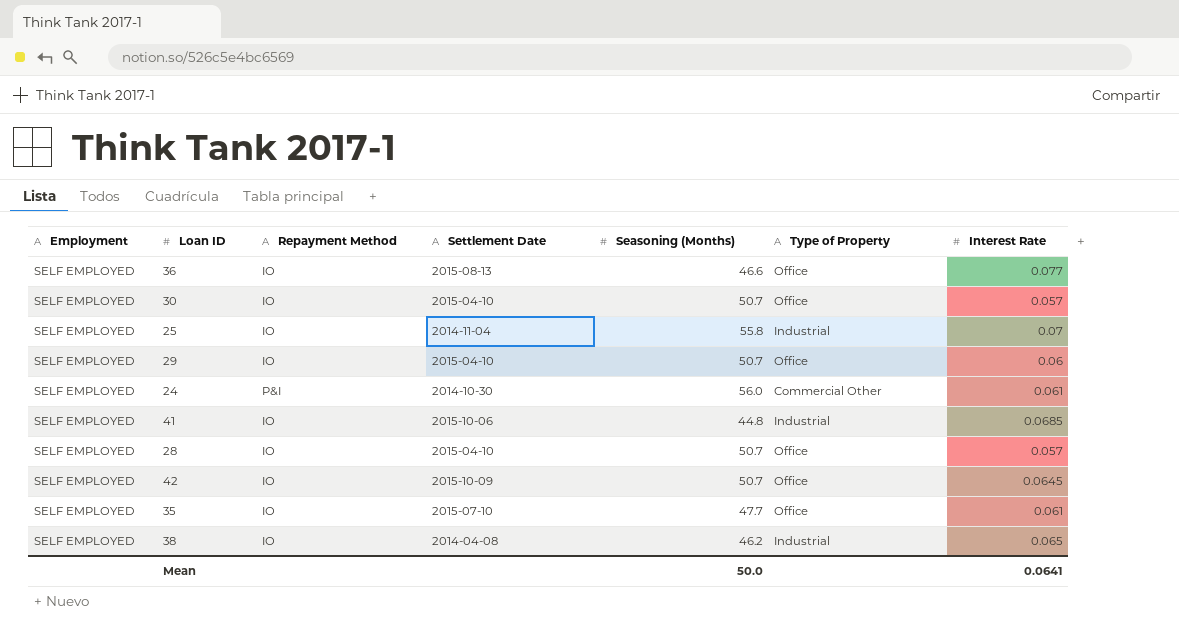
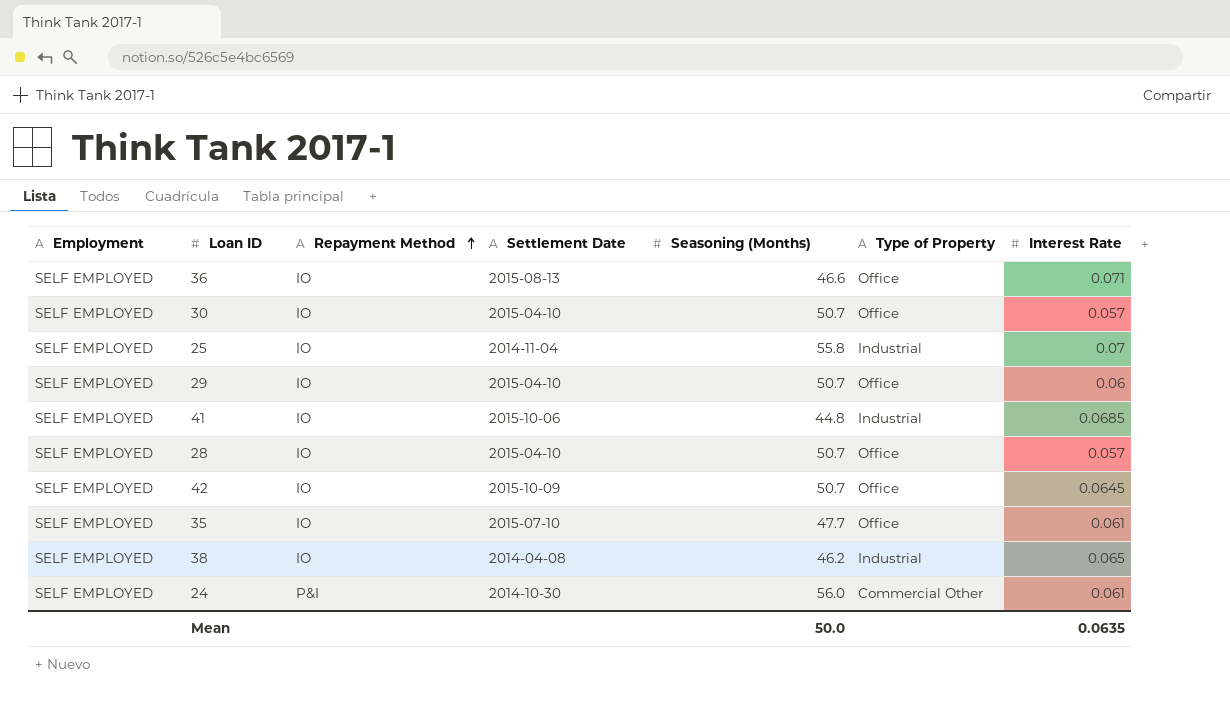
row order: none -> Repayment Method ascending
36 | Interest Rate: 0.077 -> 0.071
Mean | Interest Rate: 0.0641 -> 0.0635

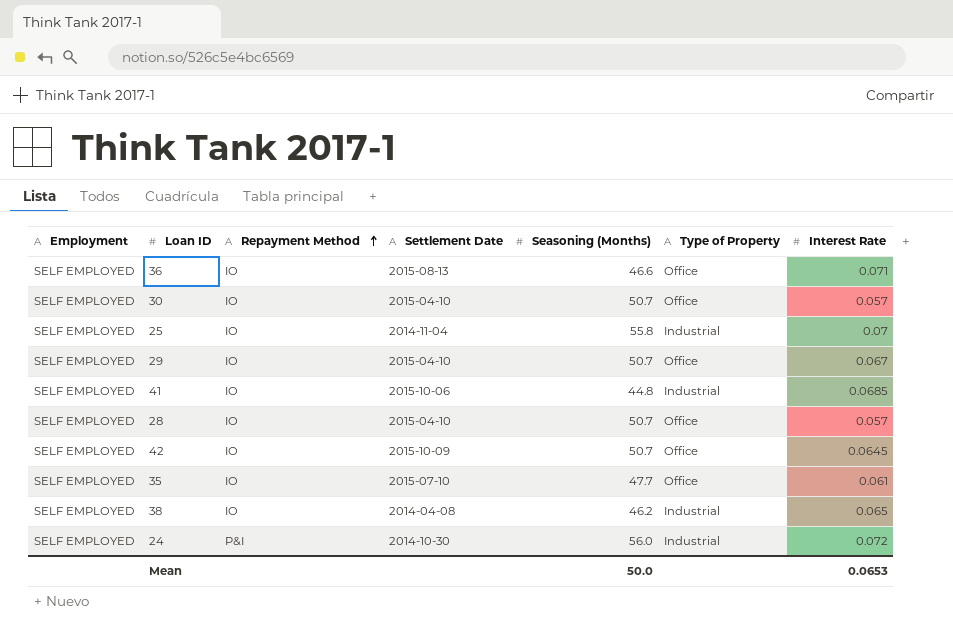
29 | Interest Rate: 0.06 -> 0.067
24 | Type of Property: Commercial Other -> Industrial
24 | Interest Rate: 0.061 -> 0.072
Mean | Interest Rate: 0.0635 -> 0.0653

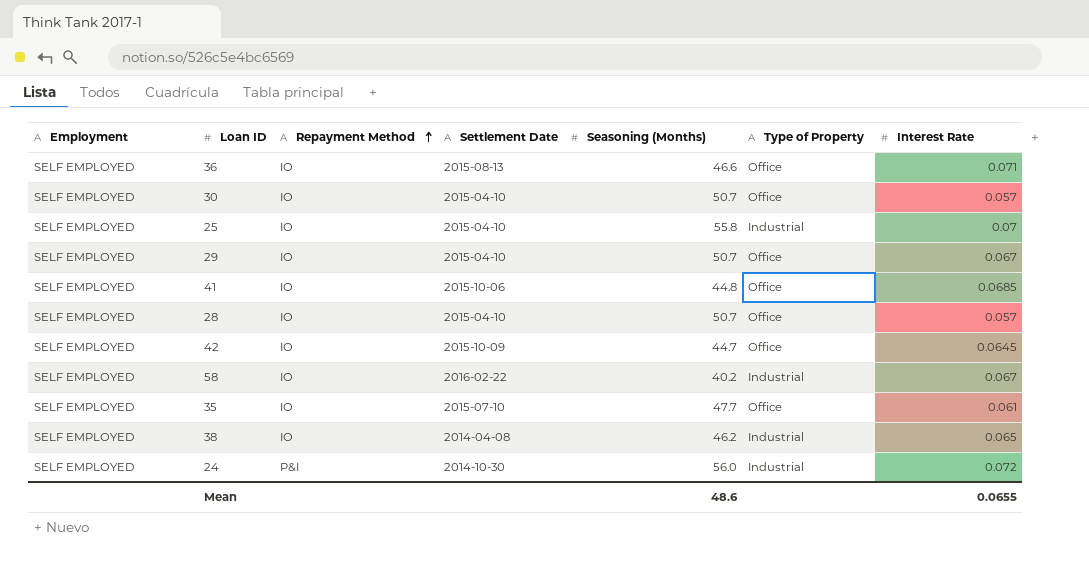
25 | Settlement Date: 2014-11-04 -> 2015-04-10
41 | Type of Property: Industrial -> Office
42 | Seasoning (Months): 50.7 -> 44.7
row 58: none -> SELF EMPLOYED | IO | 2016-02-22 | 40.2 | Industrial | 0.067
Mean | Seasoning (Months): 50.0 -> 48.6
Mean | Interest Rate: 0.0653 -> 0.0655

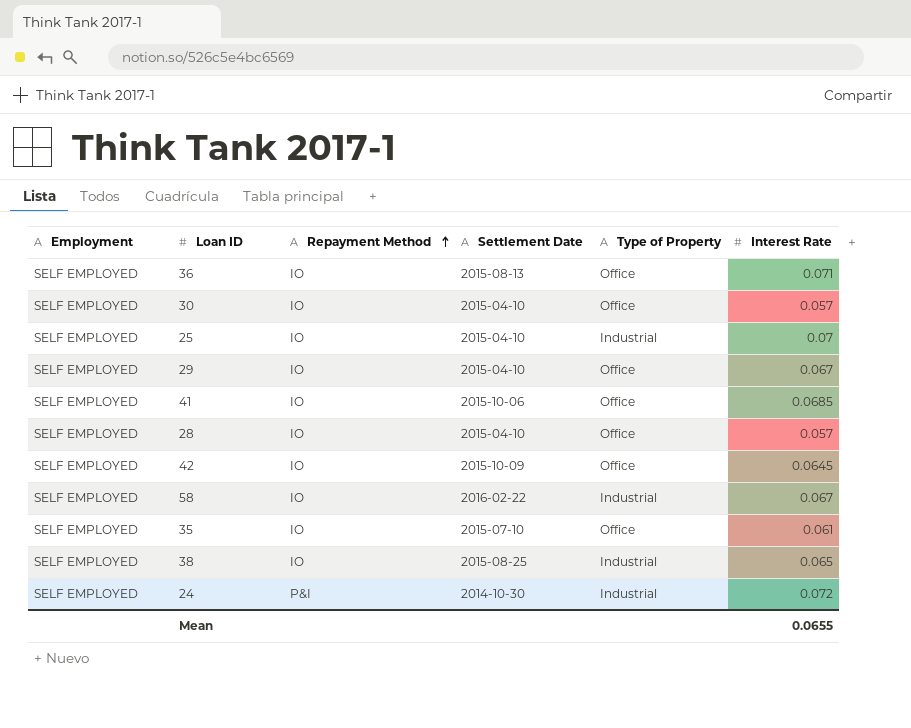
column Seasoning (Months) | position: 5 -> none
38 | Settlement Date: 2014-04-08 -> 2015-08-25

